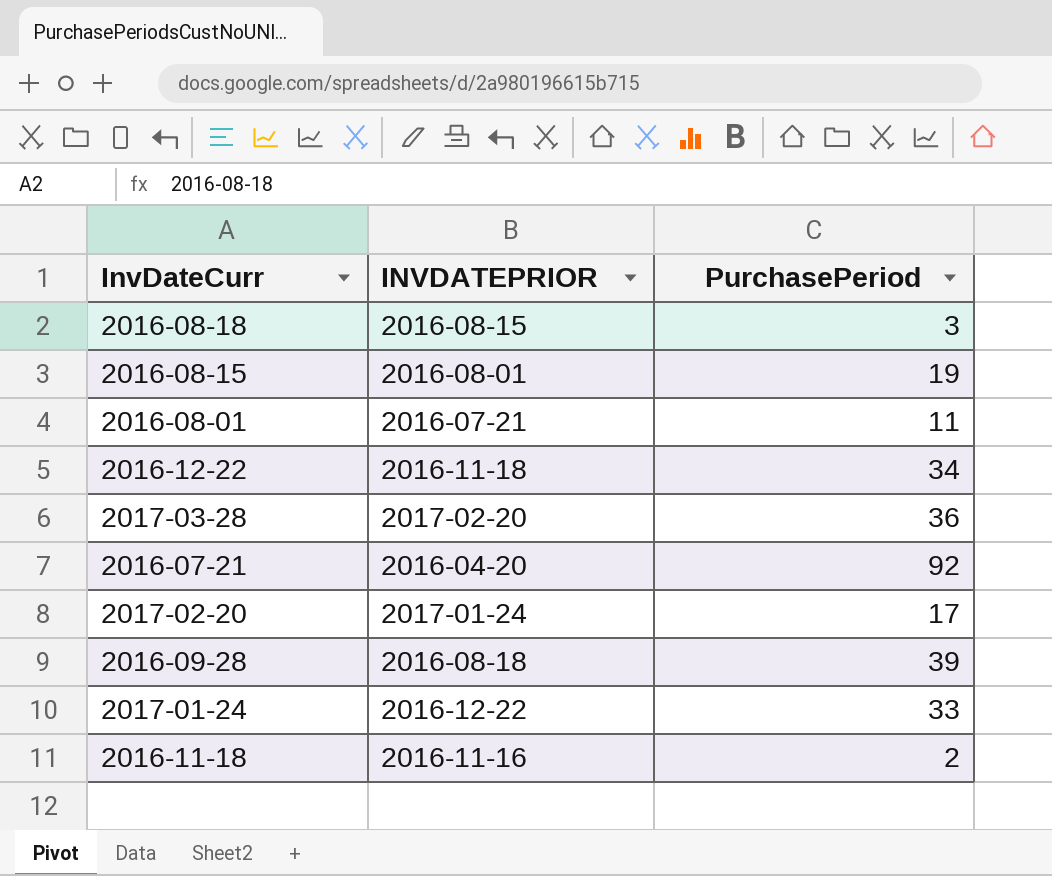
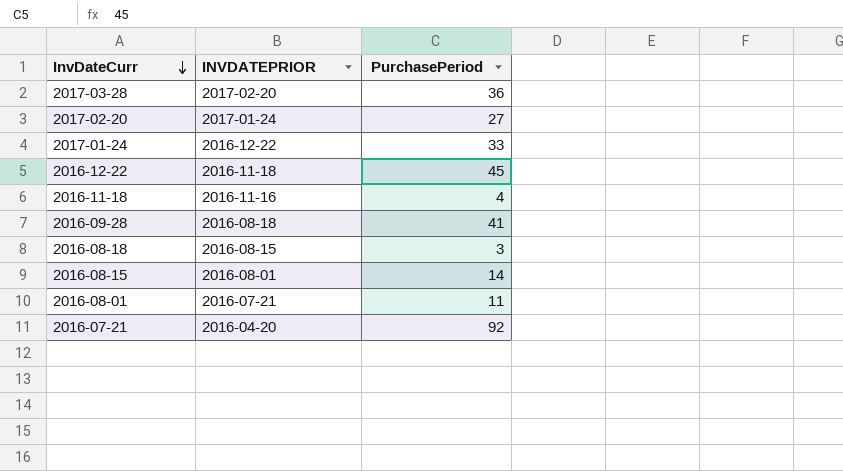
row order: none -> InvDateCurr descending
2017-02-20 | PurchasePeriod: 17 -> 27
2016-12-22 | PurchasePeriod: 34 -> 45
2016-11-18 | PurchasePeriod: 2 -> 4
2016-09-28 | PurchasePeriod: 39 -> 41
2016-08-15 | PurchasePeriod: 19 -> 14

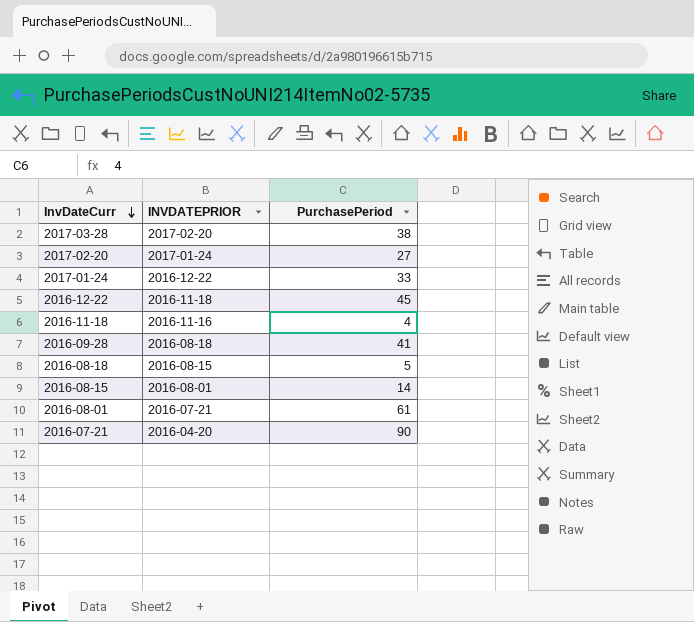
2017-03-28 | PurchasePeriod: 36 -> 38
2016-08-18 | PurchasePeriod: 3 -> 5
2016-08-01 | PurchasePeriod: 11 -> 61
2016-07-21 | PurchasePeriod: 92 -> 90

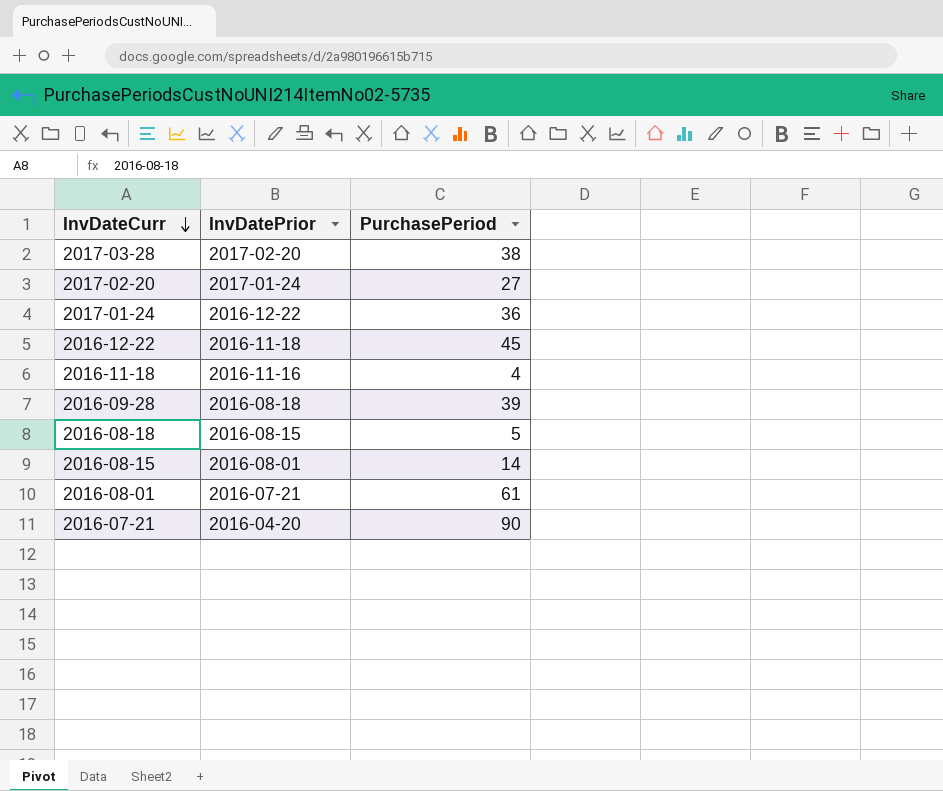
column name: INVDATEPRIOR -> InvDatePrior
2017-01-24 | PurchasePeriod: 33 -> 36
2016-09-28 | PurchasePeriod: 41 -> 39

